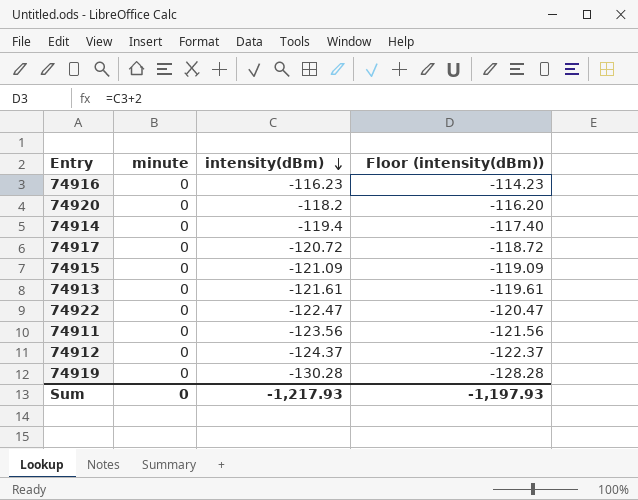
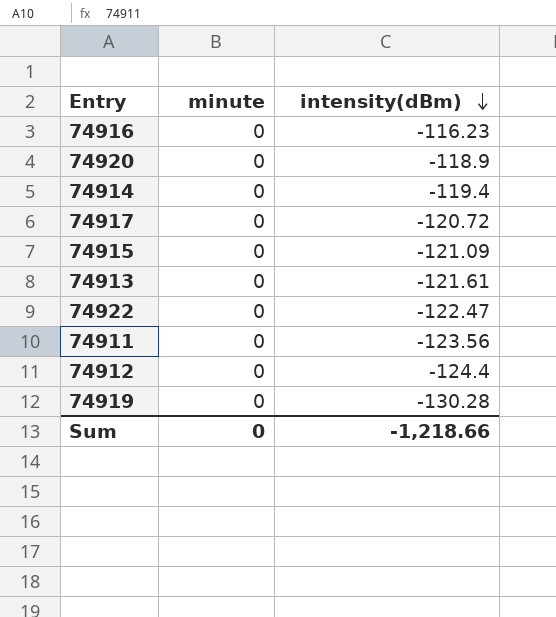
column Floor (intensity(dBm)) | formula: [intensity(dBm)] + 2 -> none
74920 | intensity(dBm): -118.2 -> -118.9
74912 | intensity(dBm): -124.37 -> -124.4
Sum | intensity(dBm): -1,217.93 -> -1,218.66

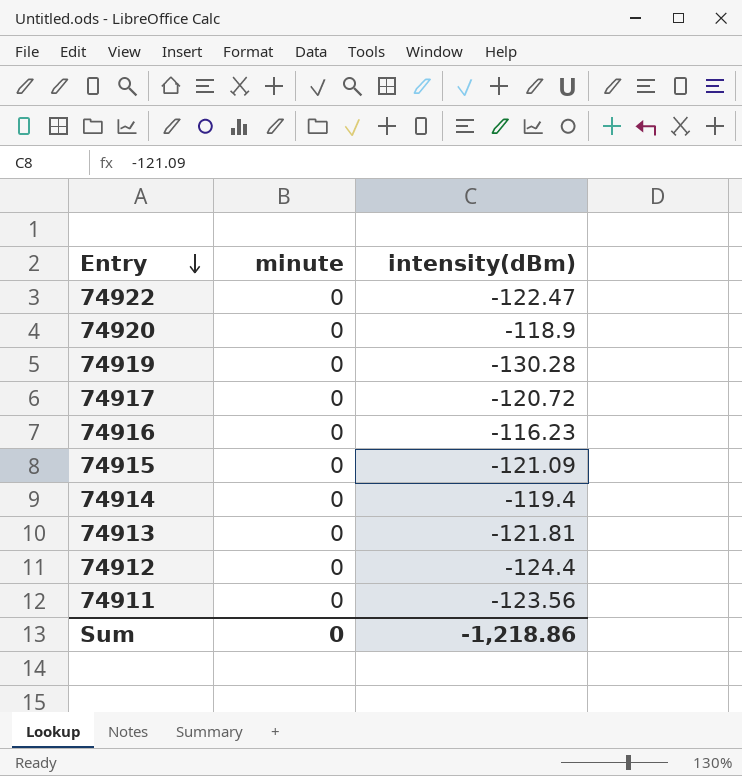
row order: intensity(dBm) descending -> Entry descending
74913 | intensity(dBm): -121.61 -> -121.81
Sum | intensity(dBm): -1,218.66 -> -1,218.86

